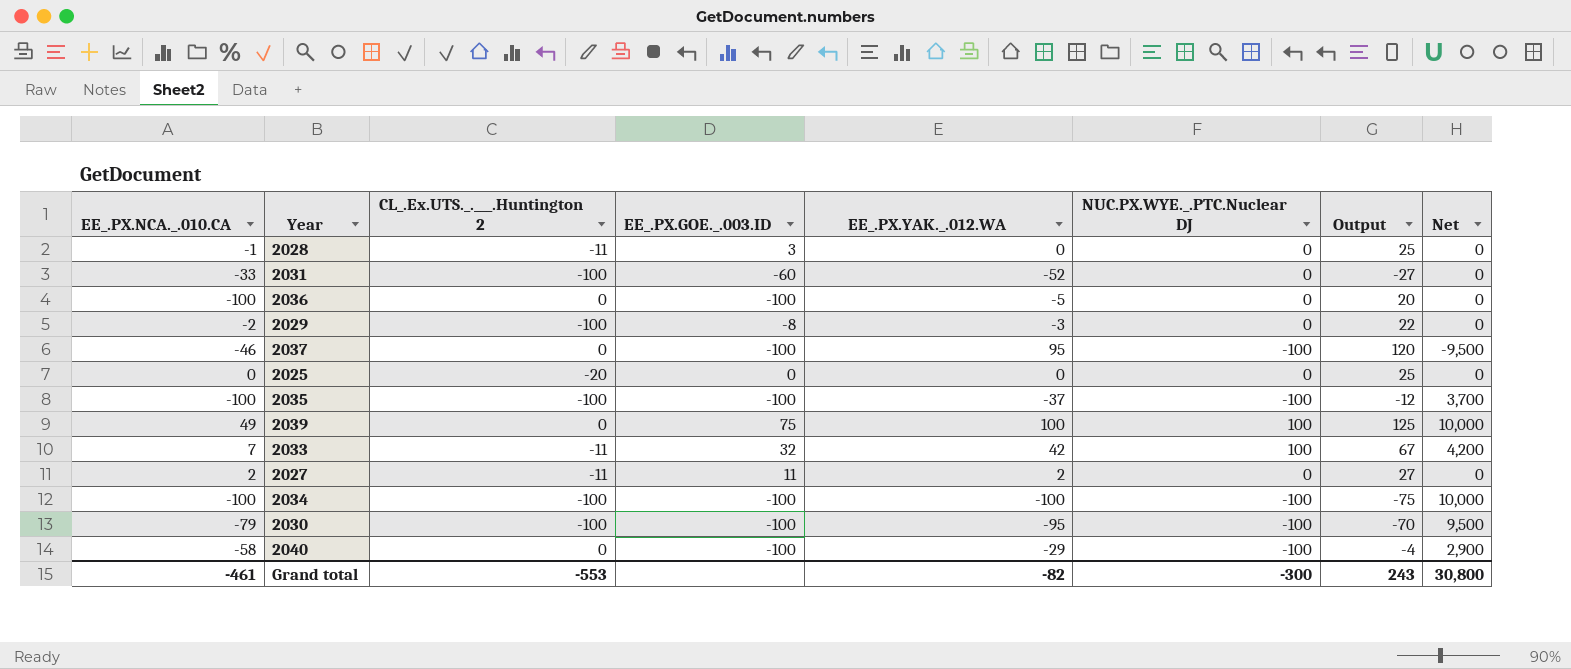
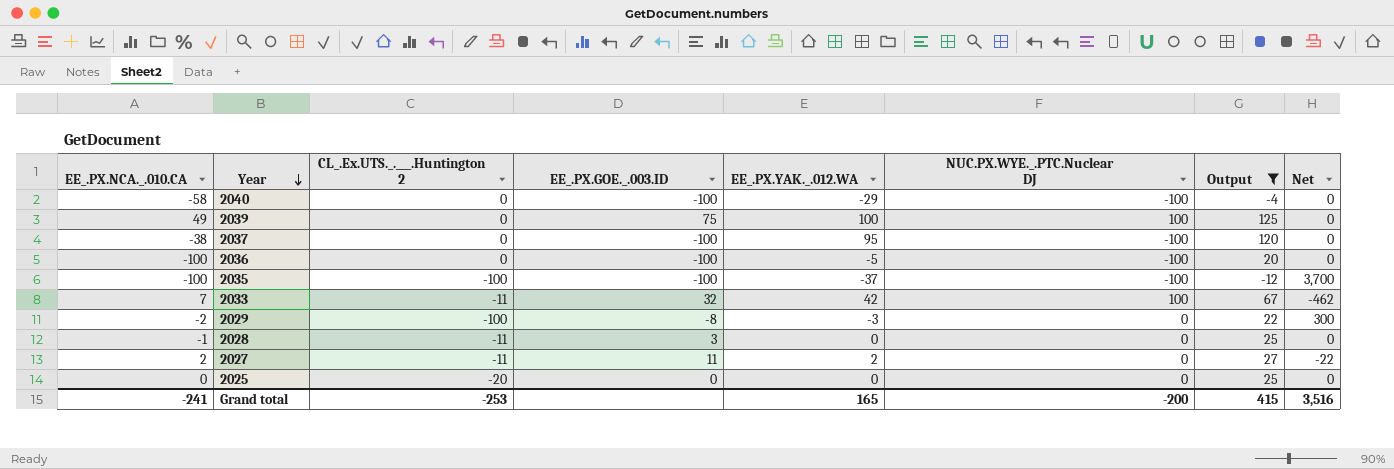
filter: none -> Output >= -12
row order: none -> Year descending
column Net | formula: [EE_.PX.YAK._.012.WA] * [NUC.PX.WYE._.PTC.Nuclear DJ] -> [CL_.Ex.UTS._.___.Huntington 2] * [EE_.PX.YAK._.012.WA]
2037 | EE_.PX.NCA._.010.CA: -46 -> -38
2036 | NUC.PX.WYE._.PTC.Nuclear DJ: 0 -> -100
Grand total | EE_.PX.NCA._.010.CA: -461 -> -241
Grand total | CL_.Ex.UTS._.___.Huntington 2: -553 -> -253
Grand total | EE_.PX.YAK._.012.WA: -82 -> 165
Grand total | NUC.PX.WYE._.PTC.Nuclear DJ: -300 -> -200
Grand total | Output: 243 -> 415
Grand total | Net: 30,800 -> 3,516

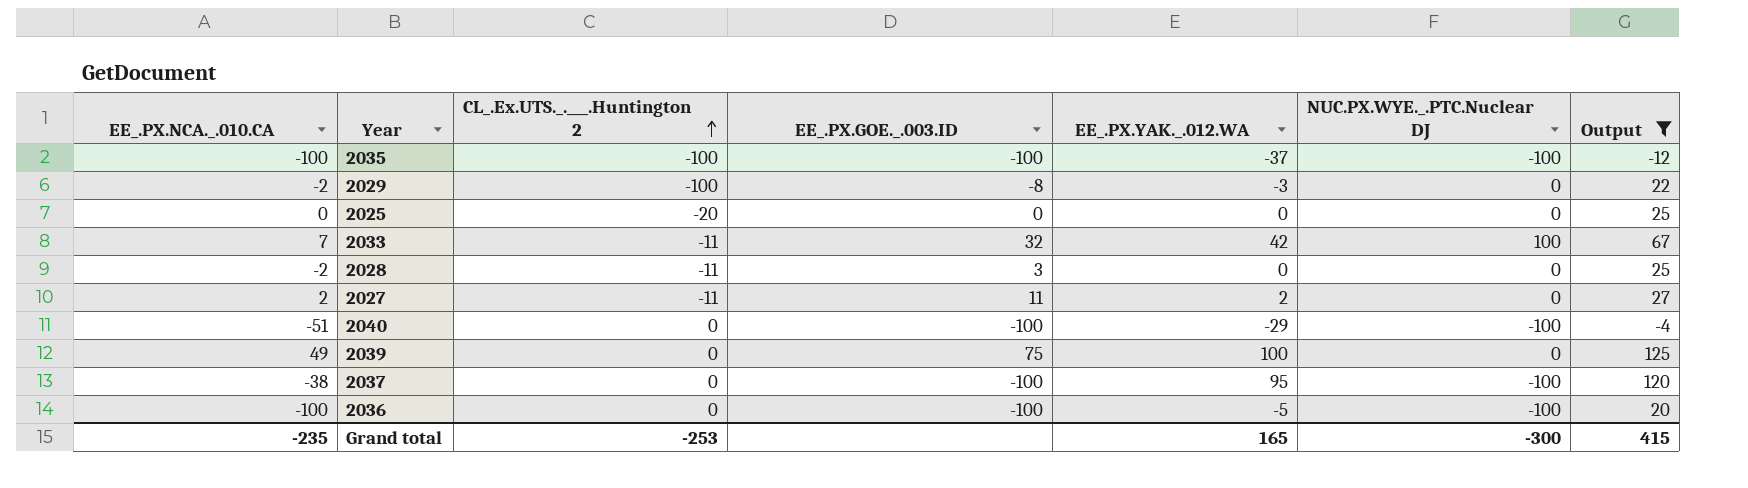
row order: Year descending -> CL_.Ex.UTS._.___.Huntington 2 ascending
column Net | formula: [CL_.Ex.UTS._.___.Huntington 2] * [EE_.PX.YAK._.012.WA] -> none
2028 | EE_.PX.NCA._.010.CA: -1 -> -2
2040 | EE_.PX.NCA._.010.CA: -58 -> -51
2039 | NUC.PX.WYE._.PTC.Nuclear DJ: 100 -> 0
Grand total | EE_.PX.NCA._.010.CA: -241 -> -235
Grand total | NUC.PX.WYE._.PTC.Nuclear DJ: -200 -> -300

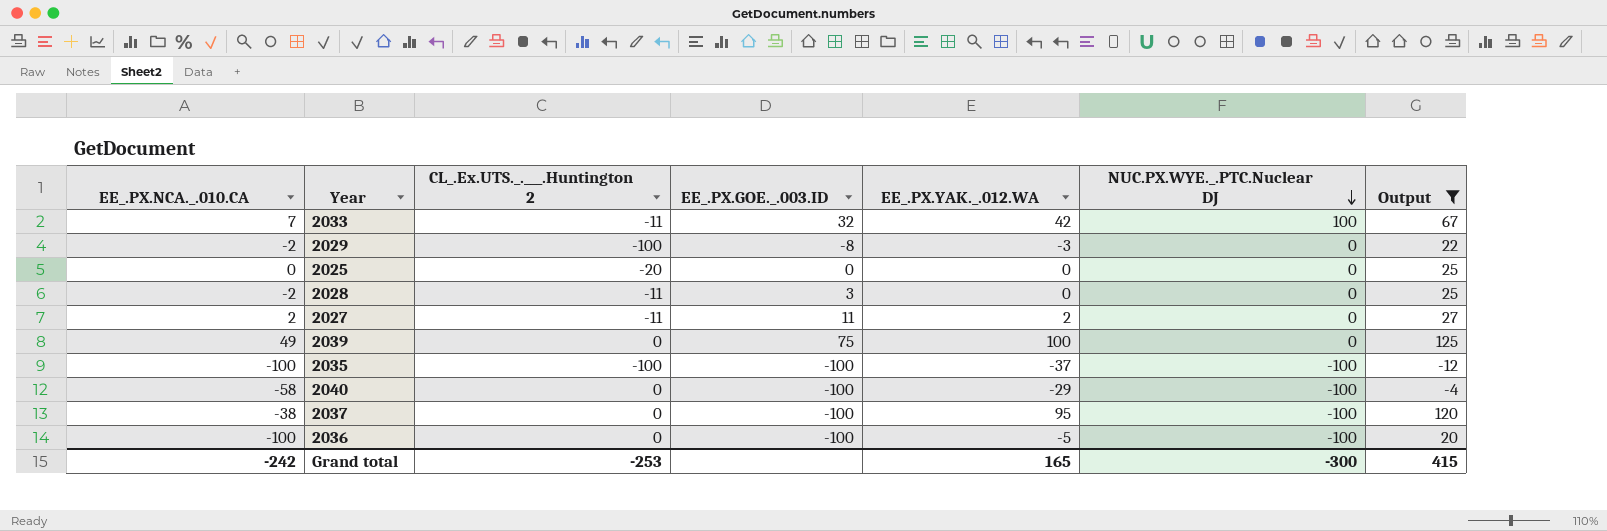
row order: CL_.Ex.UTS._.___.Huntington 2 ascending -> NUC.PX.WYE._.PTC.Nuclear DJ descending
2040 | EE_.PX.NCA._.010.CA: -51 -> -58
Grand total | EE_.PX.NCA._.010.CA: -235 -> -242

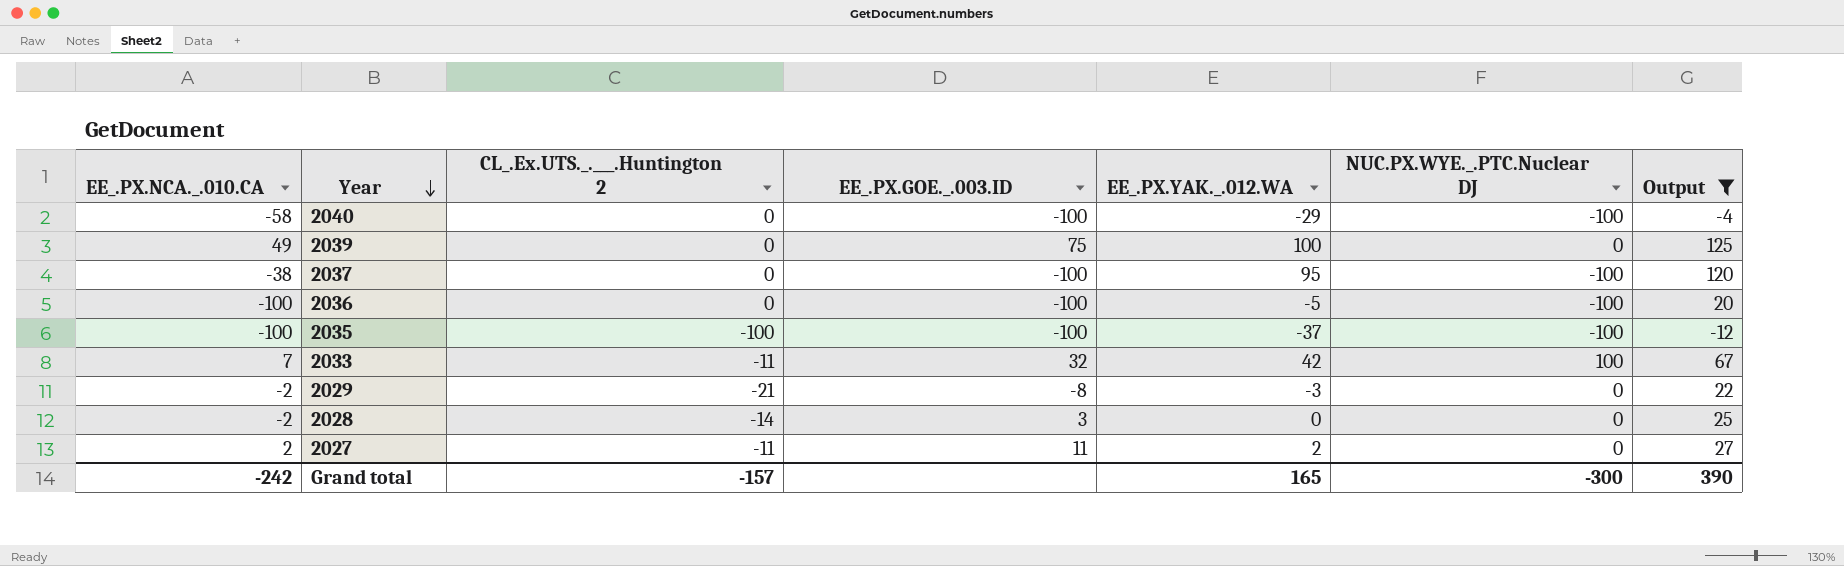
row order: NUC.PX.WYE._.PTC.Nuclear DJ descending -> Year descending
row 2025: 0 | -20 | 0 | 0 | 0 | 25 -> none
2029 | CL_.Ex.UTS._.___.Huntington 2: -100 -> -21
2028 | CL_.Ex.UTS._.___.Huntington 2: -11 -> -14
Grand total | CL_.Ex.UTS._.___.Huntington 2: -253 -> -157
Grand total | Output: 415 -> 390

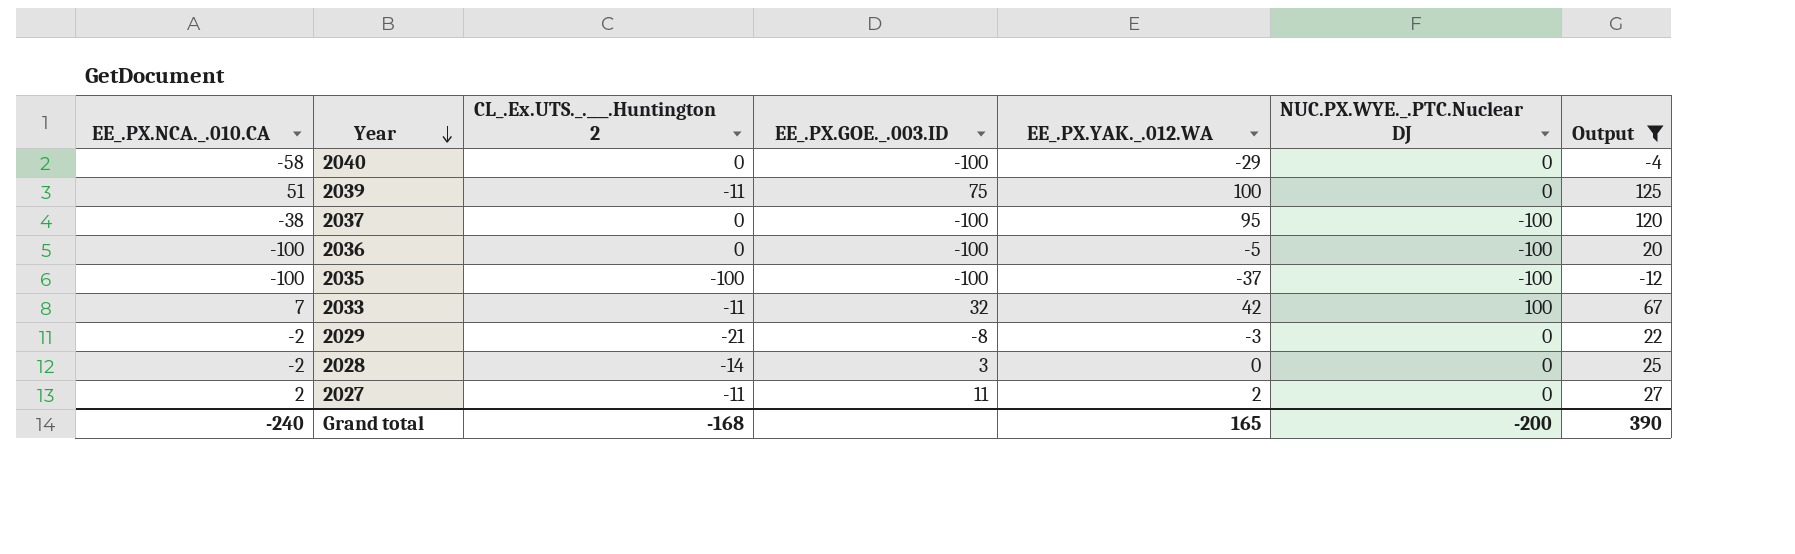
2040 | NUC.PX.WYE._.PTC.Nuclear DJ: -100 -> 0
2039 | EE_.PX.NCA._.010.CA: 49 -> 51
2039 | CL_.Ex.UTS._.___.Huntington 2: 0 -> -11
Grand total | EE_.PX.NCA._.010.CA: -242 -> -240
Grand total | CL_.Ex.UTS._.___.Huntington 2: -157 -> -168
Grand total | NUC.PX.WYE._.PTC.Nuclear DJ: -300 -> -200

